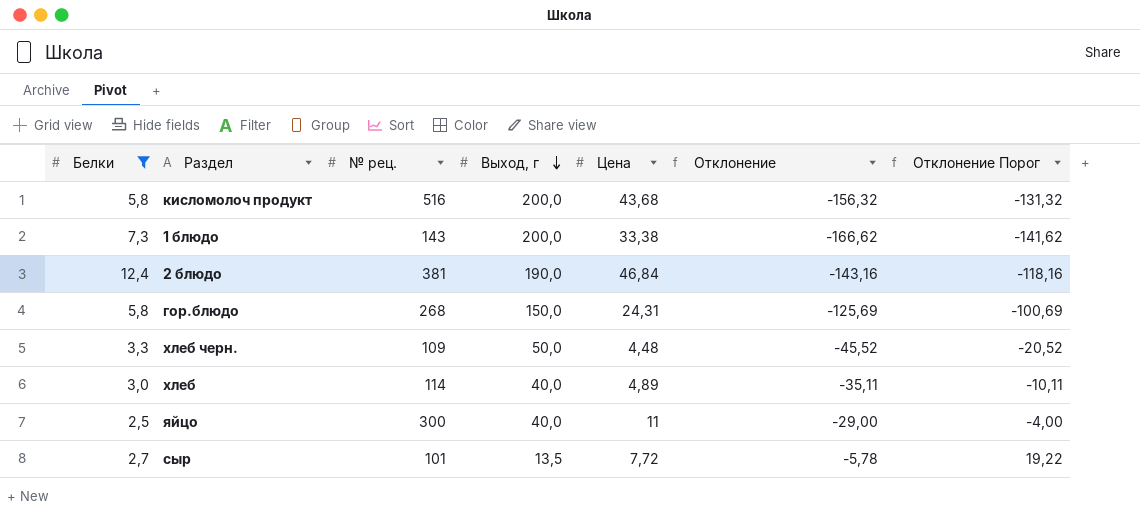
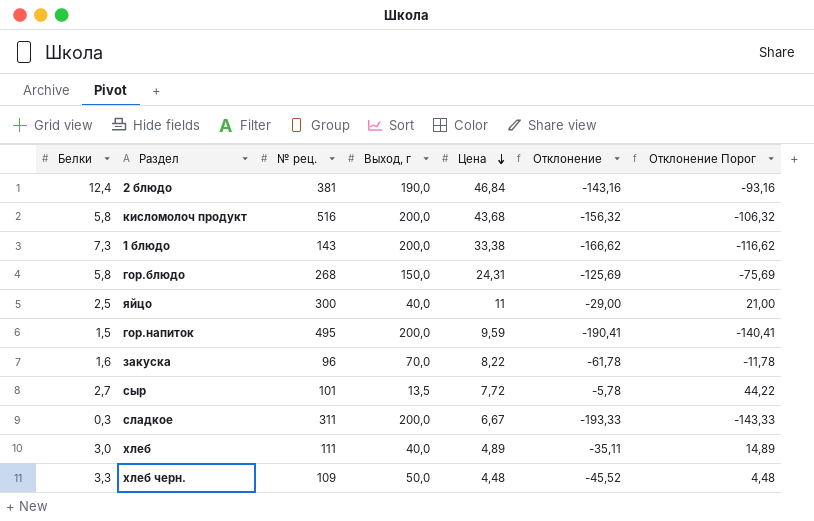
filter: Белки >= 2,5 -> none
row order: Выход, г descending -> Цена descending
column Отклонение Порог | formula: [Отклонение] + 25 -> [Отклонение] + 50
хлеб | № рец.: 114 -> 111

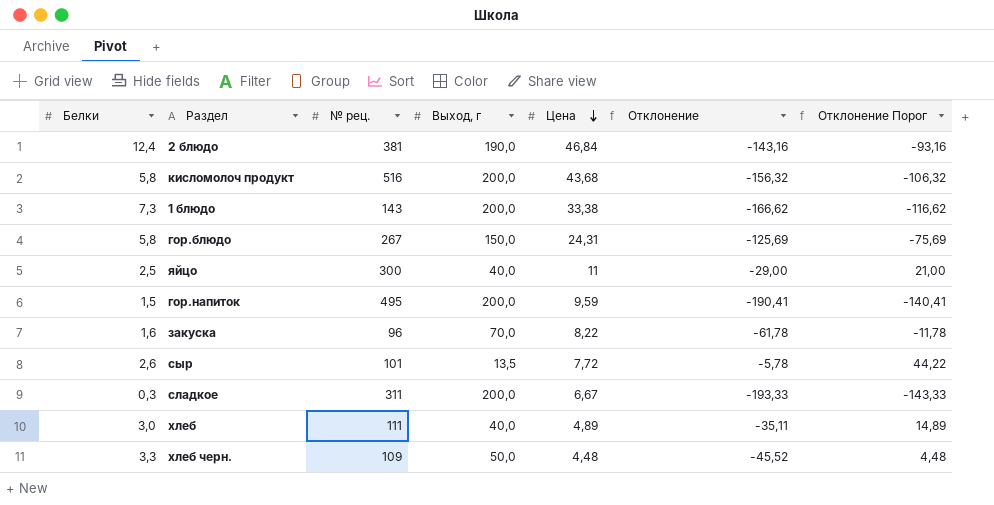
гор.блюдо | № рец.: 268 -> 267
сыр | Белки: 2,7 -> 2,6

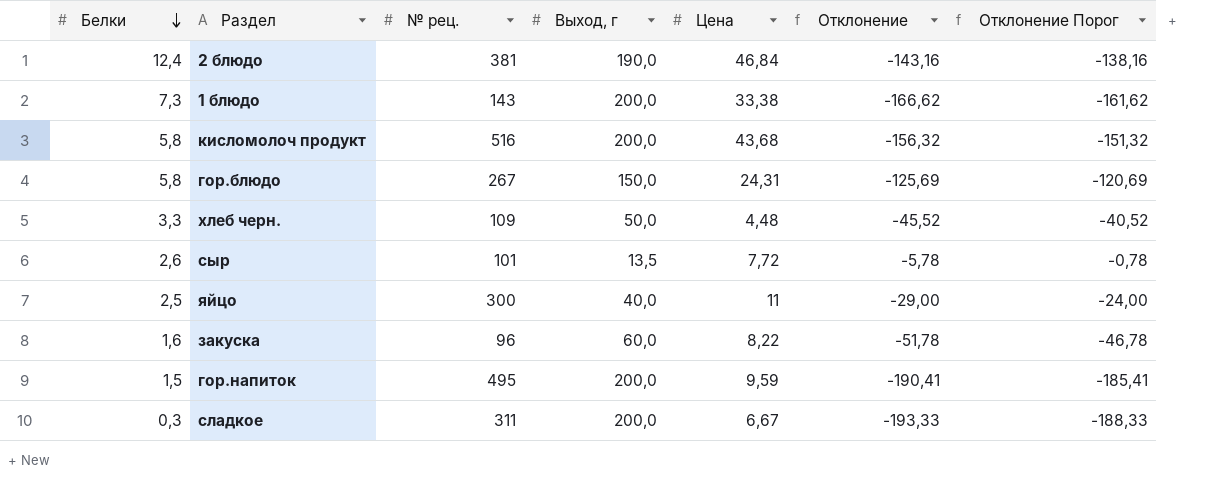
row order: Цена descending -> Белки descending
column Отклонение Порог | formula: [Отклонение] + 50 -> [Отклонение] + 5
row хлеб: 3,0 | 111 | 40,0 | 4,89 | -35,11 | 14,89 -> none
закуска | Выход, г: 70,0 -> 60,0
закуска | Отклонение: -61,78 -> -51,78

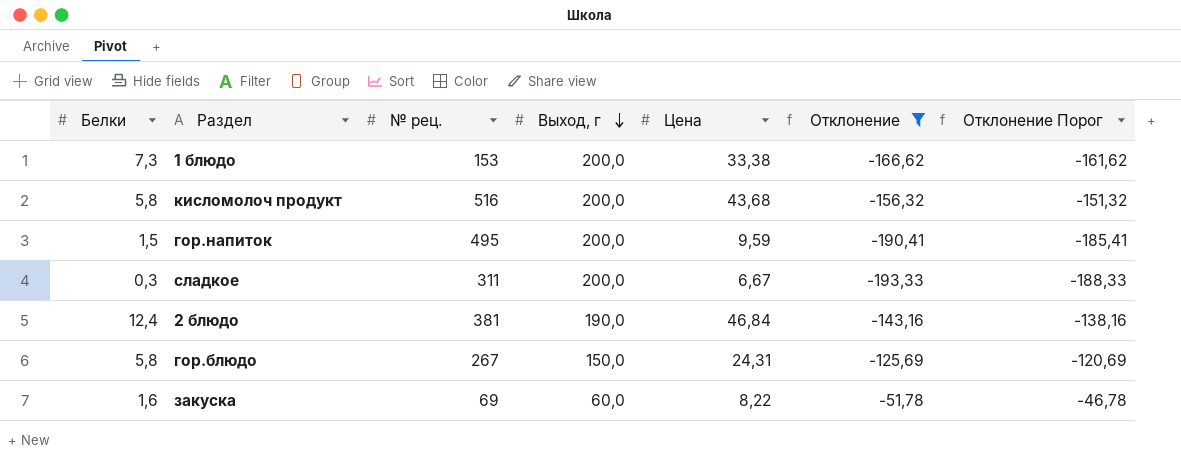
filter: none -> Отклонение <= -51,78
row order: Белки descending -> Выход, г descending
1 блюдо | № рец.: 143 -> 153
закуска | № рец.: 96 -> 69

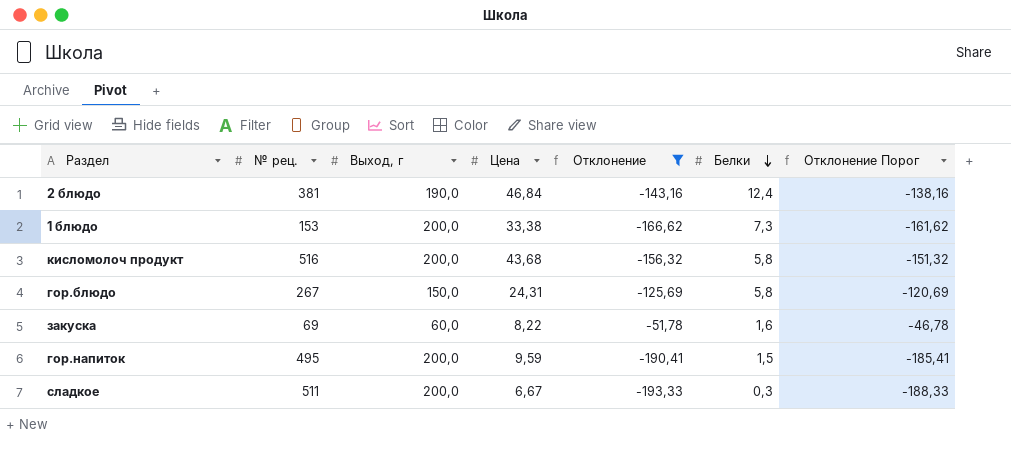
row order: Выход, г descending -> Белки descending
column Белки | position: 1 -> 6
сладкое | № рец.: 311 -> 511

